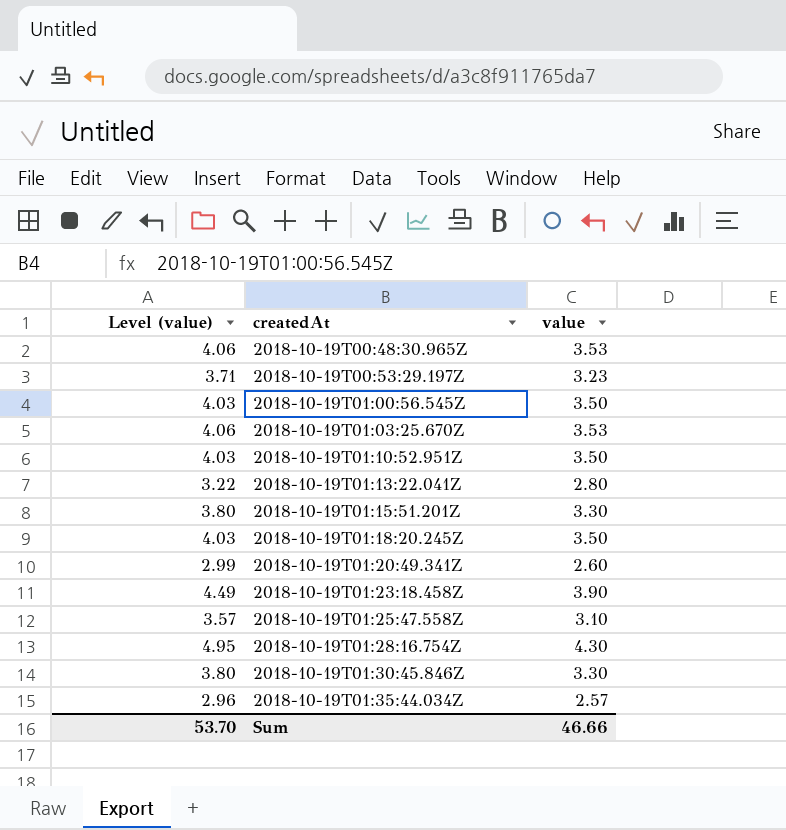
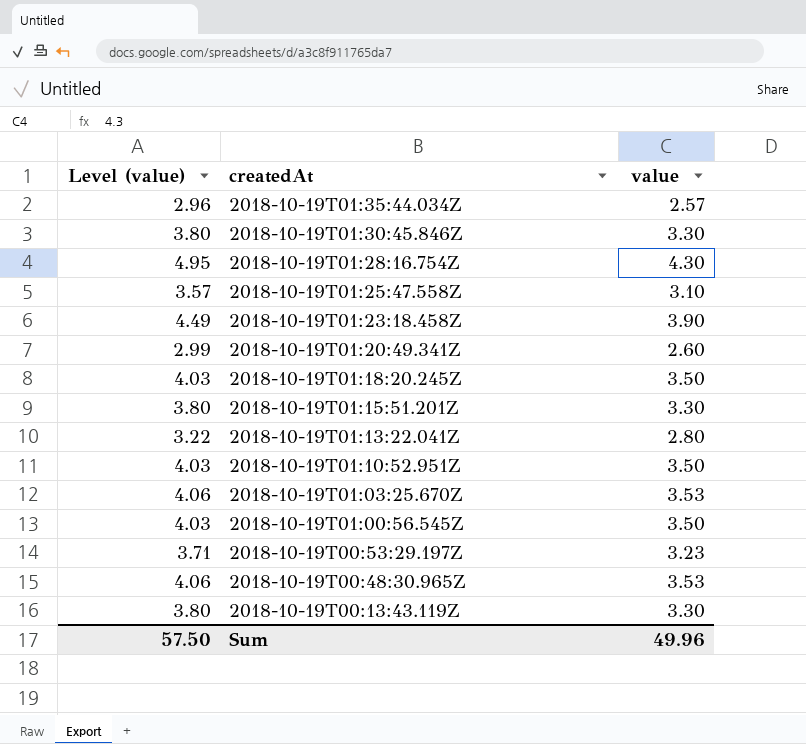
row order: createdAt ascending -> createdAt descending
row 2018-10-19T00:13:43.119Z: none -> 3.80 | 3.30
Sum | Level (value): 53.70 -> 57.50
Sum | value: 46.66 -> 49.96

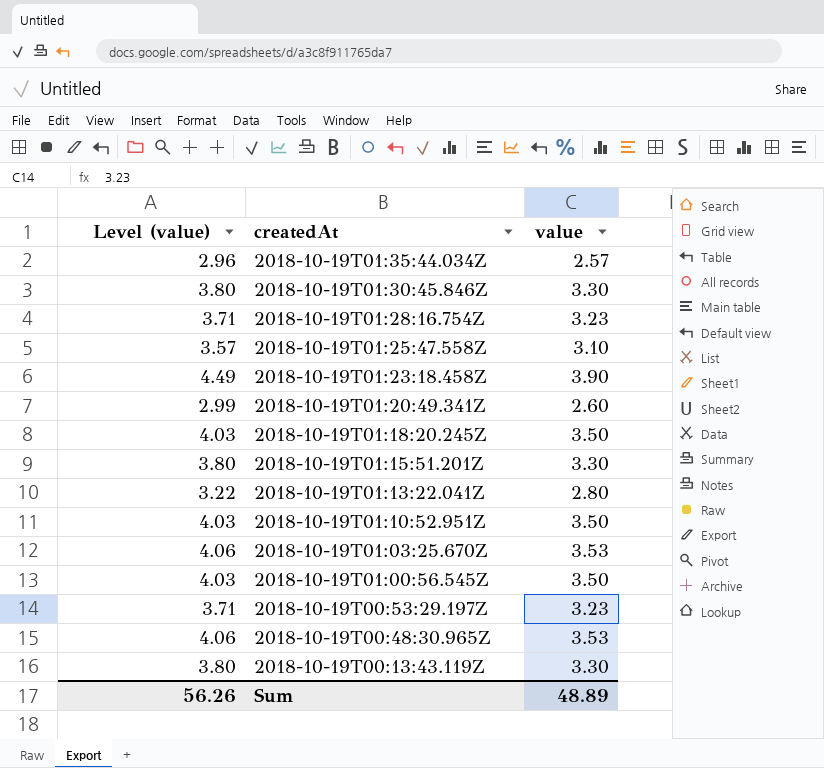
2018-10-19T01:28:16.754Z | Level (value): 4.95 -> 3.71
2018-10-19T01:28:16.754Z | value: 4.30 -> 3.23
Sum | Level (value): 57.50 -> 56.26
Sum | value: 49.96 -> 48.89

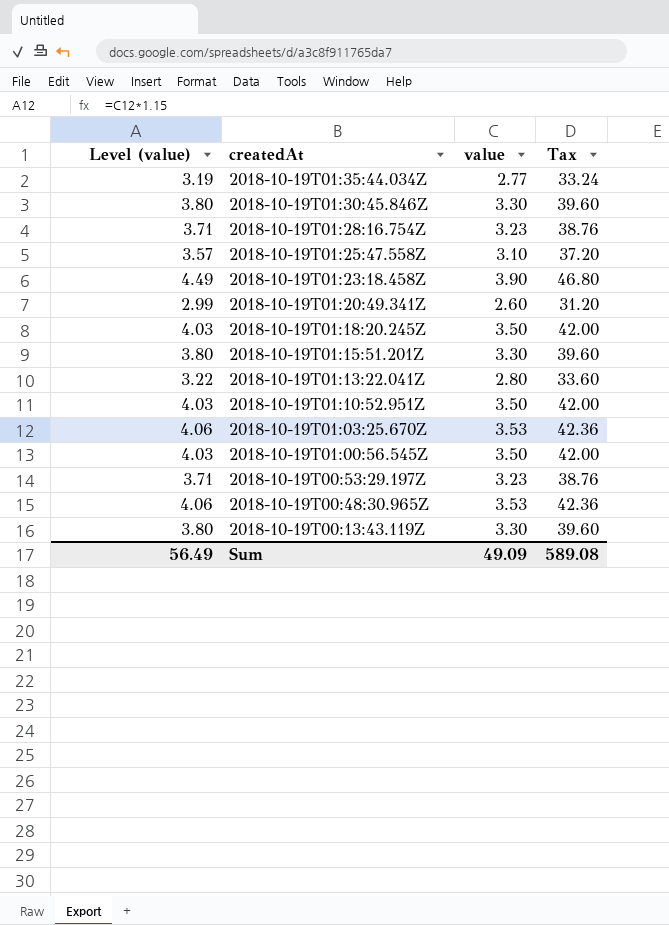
column Tax | formula: none -> [value] * 12
2018-10-19T01:35:44.034Z | Level (value): 2.96 -> 3.19
2018-10-19T01:35:44.034Z | value: 2.57 -> 2.77
Sum | Level (value): 56.26 -> 56.49
Sum | value: 48.89 -> 49.09

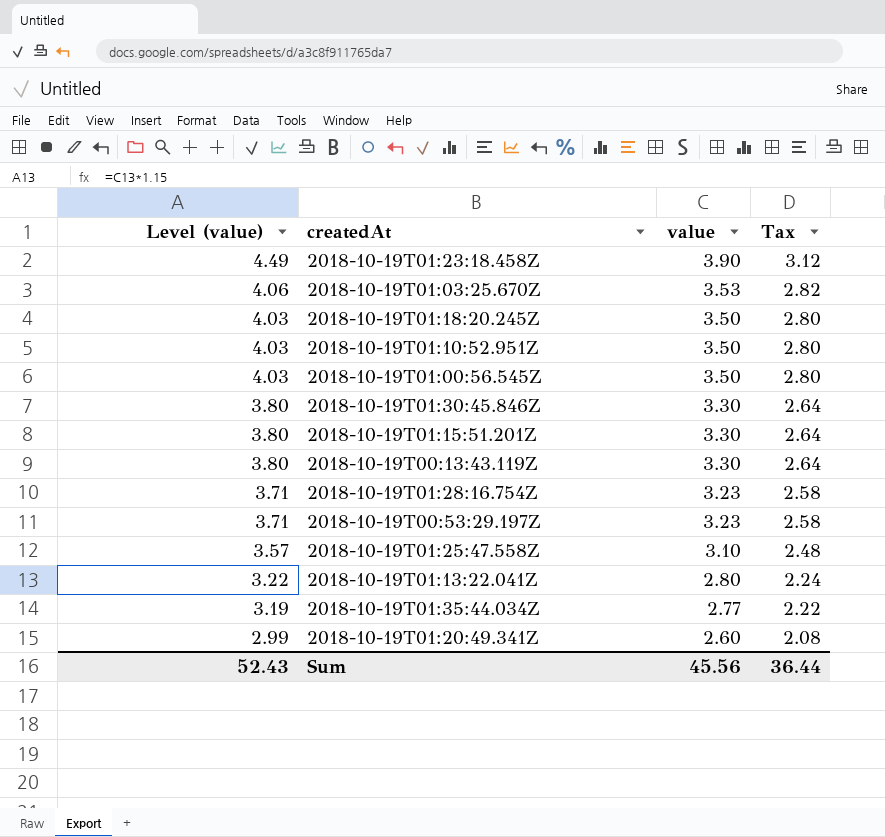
row order: createdAt descending -> Level (value) descending
column Tax | formula: [value] * 12 -> [value] * 0.8
row 2018-10-19T00:48:30.965Z: 4.06 | 3.53 | 42.36 -> none
Sum | Level (value): 56.49 -> 52.43
Sum | value: 49.09 -> 45.56
Sum | Tax: 589.08 -> 36.44

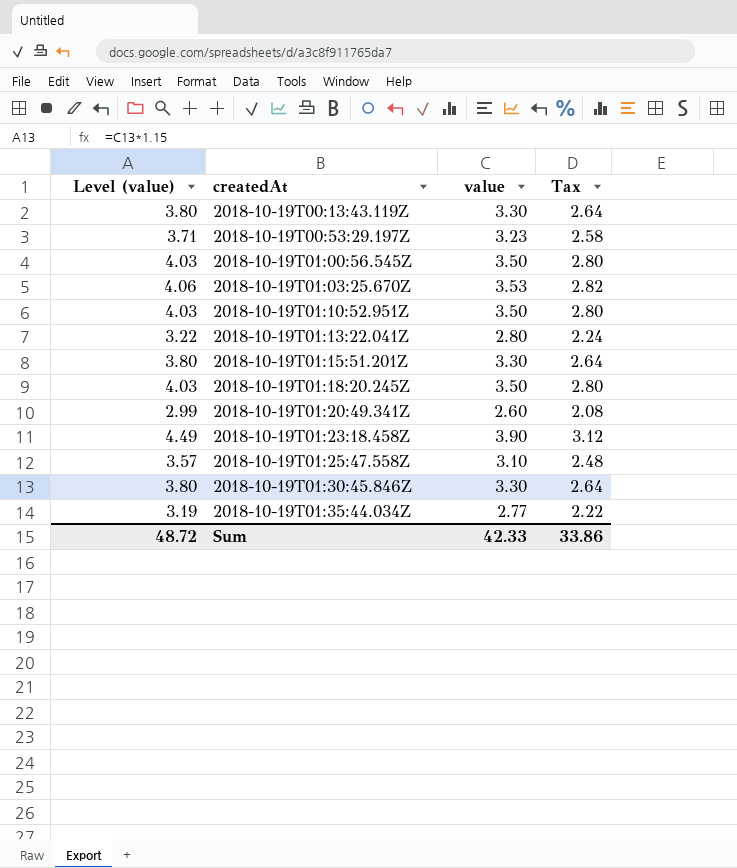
row order: Level (value) descending -> createdAt ascending
row 2018-10-19T01:28:16.754Z: 3.71 | 3.23 | 2.58 -> none
Sum | Level (value): 52.43 -> 48.72
Sum | value: 45.56 -> 42.33
Sum | Tax: 36.44 -> 33.86

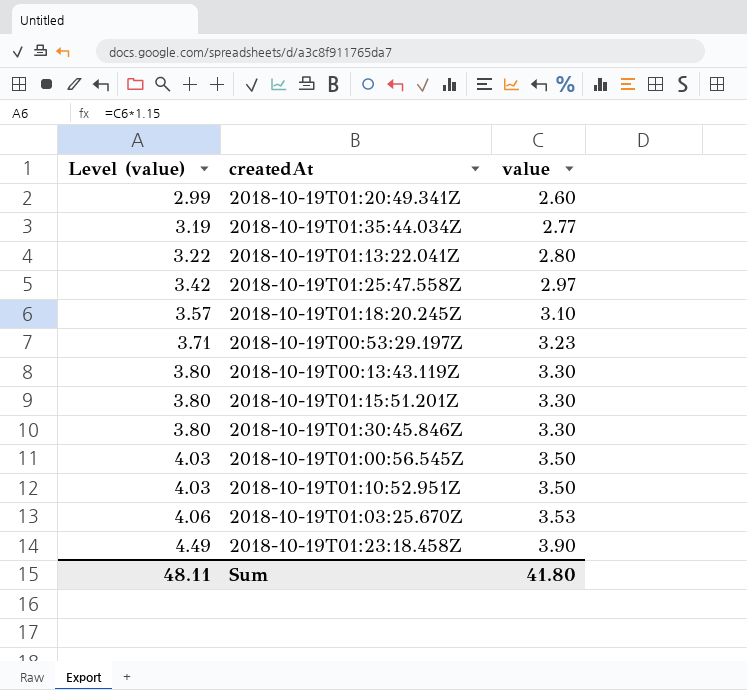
row order: createdAt ascending -> Level (value) ascending
column Tax | formula: [value] * 0.8 -> none
2018-10-19T01:25:47.558Z | Level (value): 3.57 -> 3.42
2018-10-19T01:25:47.558Z | value: 3.10 -> 2.97
2018-10-19T01:18:20.245Z | Level (value): 4.03 -> 3.57
2018-10-19T01:18:20.245Z | value: 3.50 -> 3.10
Sum | Level (value): 48.72 -> 48.11
Sum | value: 42.33 -> 41.80

